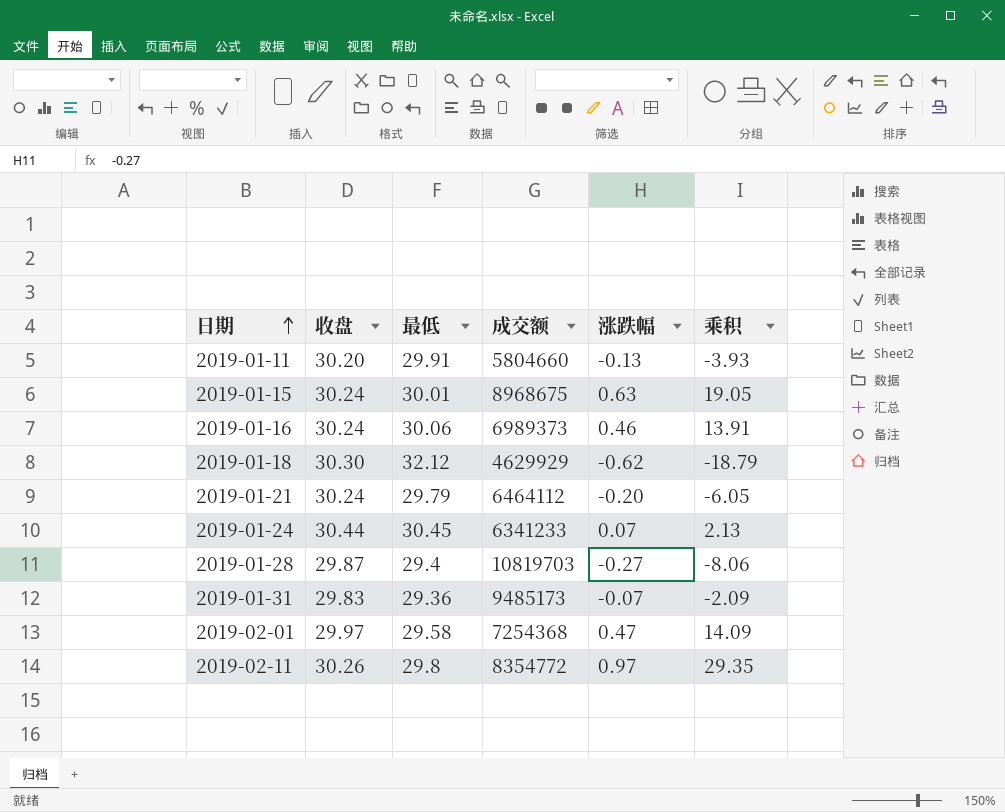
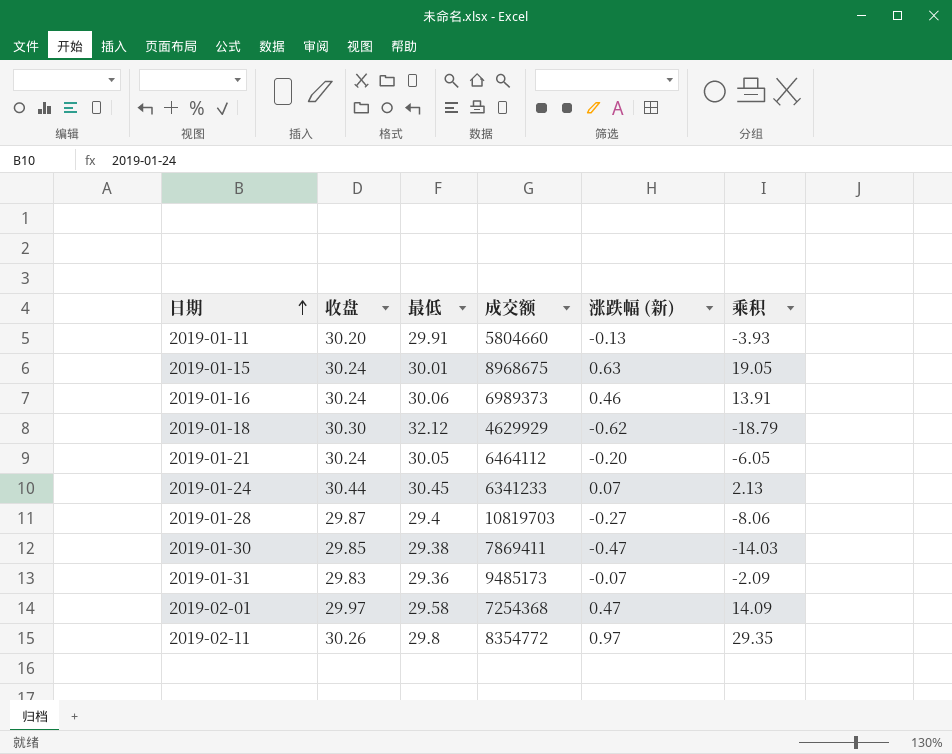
column name: 涨跌幅 -> 涨跌幅 (新)
2019-01-21 | 最低: 29.79 -> 30.05
row 2019-01-30: none -> 29.85 | 29.38 | 7869411 | -0.47 | -14.03

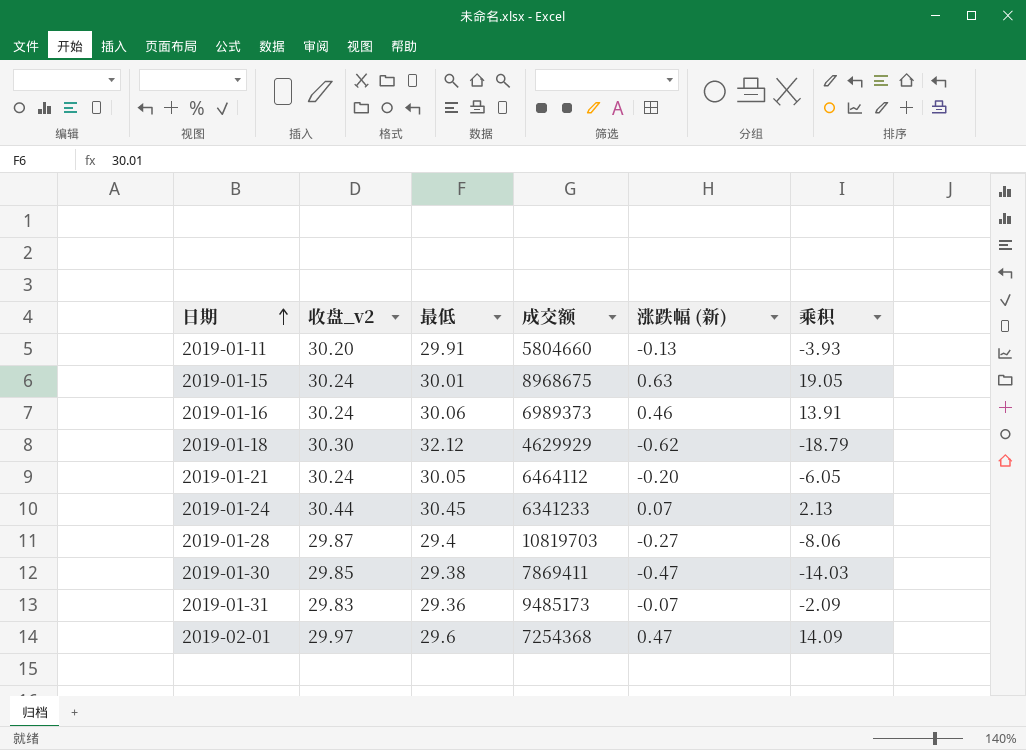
column name: 收盘 -> 收盘_v2
row 2019-02-11: 30.26 | 29.8 | 8354772 | 0.97 | 29.35 -> none
2019-02-01 | 最低: 29.58 -> 29.6

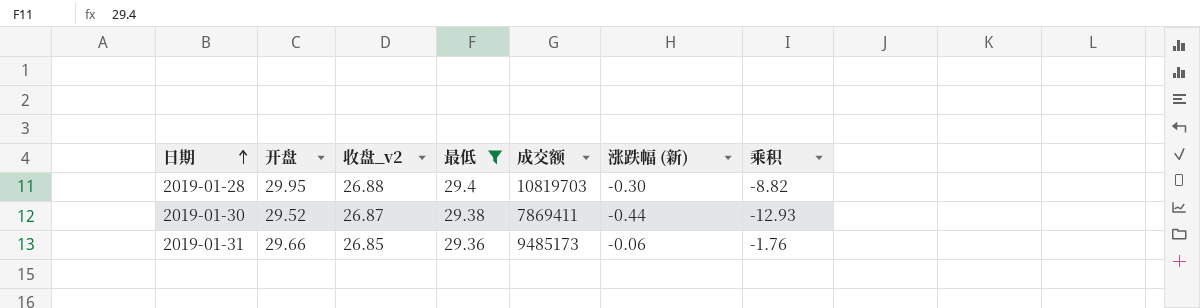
filter: none -> 最低 <= 29.4
column 开盘 | position: none -> 2
column 乘积 | formula: [收盘_v2] * [涨跌幅 (新)] -> [最低] * [涨跌幅 (新)]
2019-01-28 | 收盘_v2: 29.87 -> 26.88
2019-01-28 | 涨跌幅 (新): -0.27 -> -0.30
2019-01-30 | 收盘_v2: 29.85 -> 26.87
2019-01-30 | 涨跌幅 (新): -0.47 -> -0.44
2019-01-31 | 收盘_v2: 29.83 -> 26.85
2019-01-31 | 涨跌幅 (新): -0.07 -> -0.06

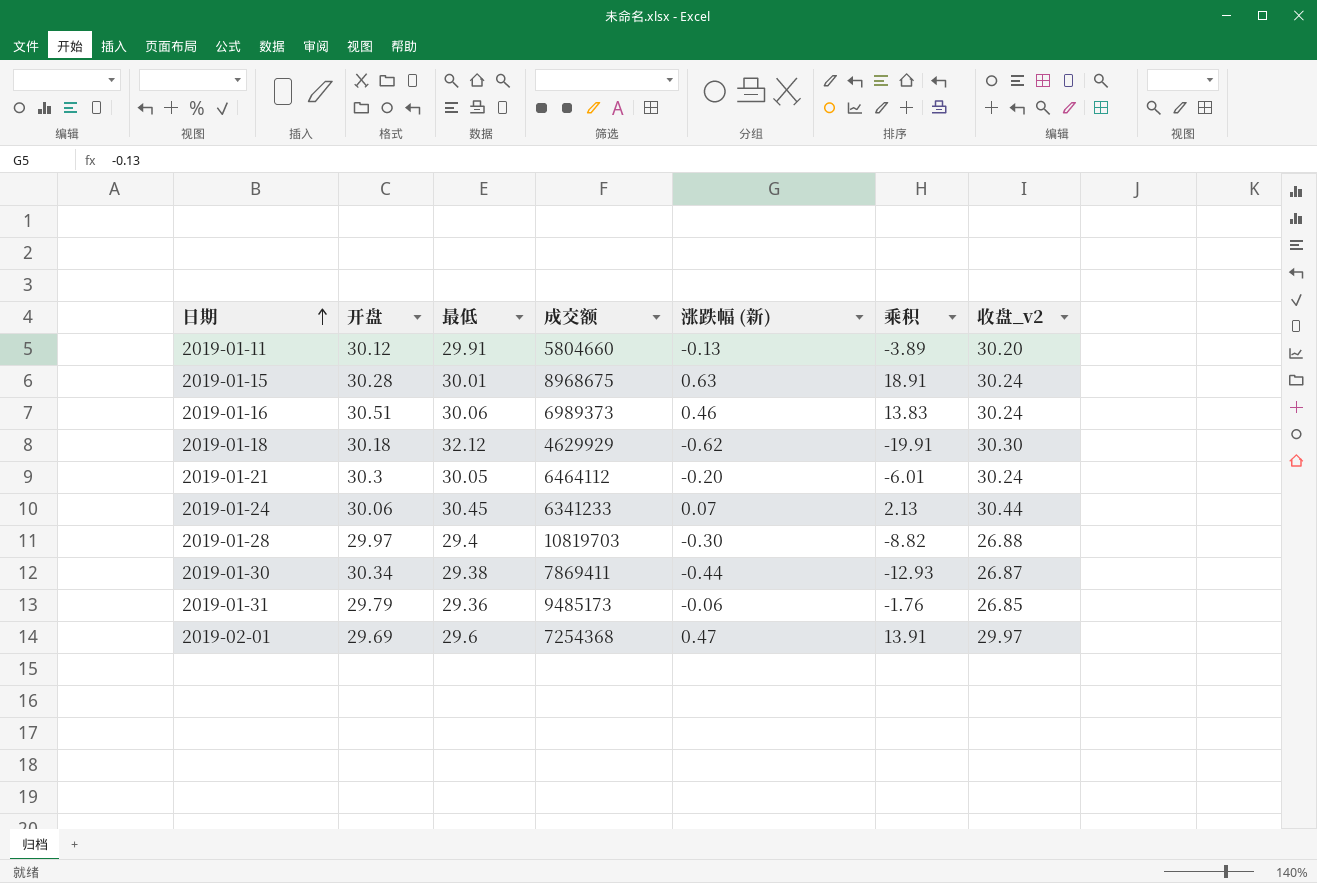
filter: 最低 <= 29.4 -> none
column 收盘_v2 | position: 3 -> 7
2019-01-28 | 开盘: 29.95 -> 29.97
2019-01-30 | 开盘: 29.52 -> 30.34
2019-01-31 | 开盘: 29.66 -> 29.79

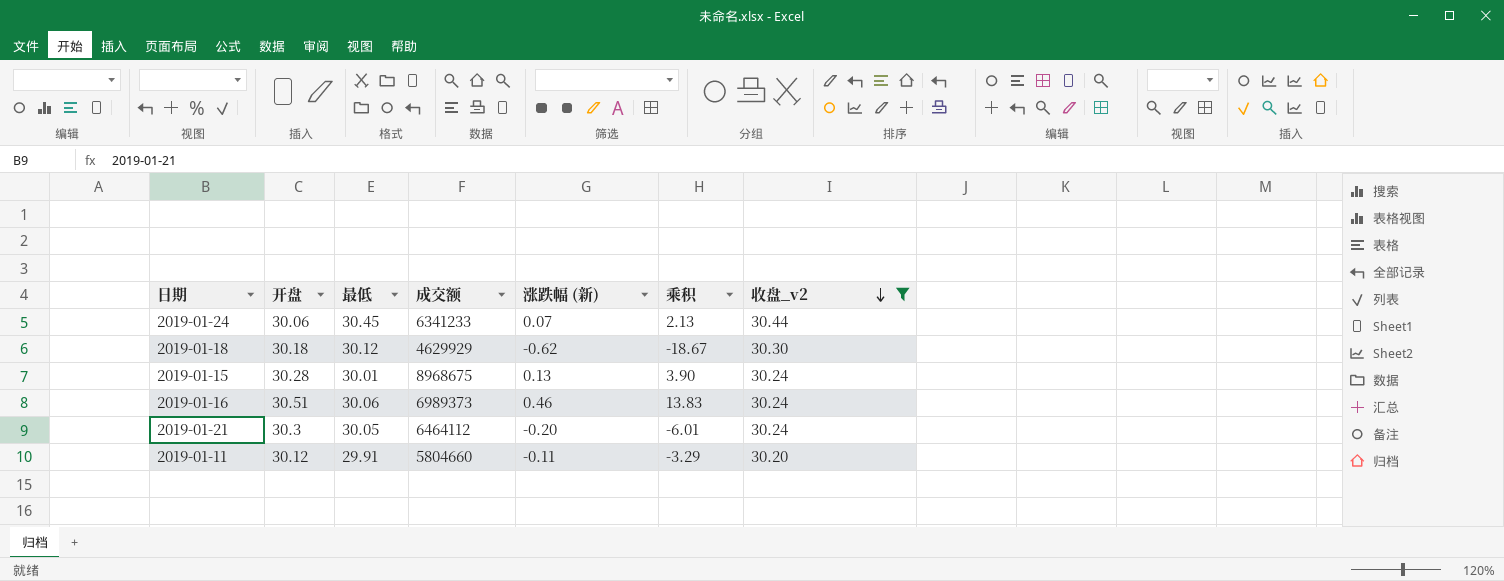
filter: none -> 收盘_v2 >= 30.20
row order: 日期 ascending -> 收盘_v2 descending
2019-01-18 | 最低: 32.12 -> 30.12
2019-01-18 | 乘积: -19.91 -> -18.67
2019-01-15 | 涨跌幅 (新): 0.63 -> 0.13
2019-01-15 | 乘积: 18.91 -> 3.90
2019-01-11 | 涨跌幅 (新): -0.13 -> -0.11
2019-01-11 | 乘积: -3.89 -> -3.29

